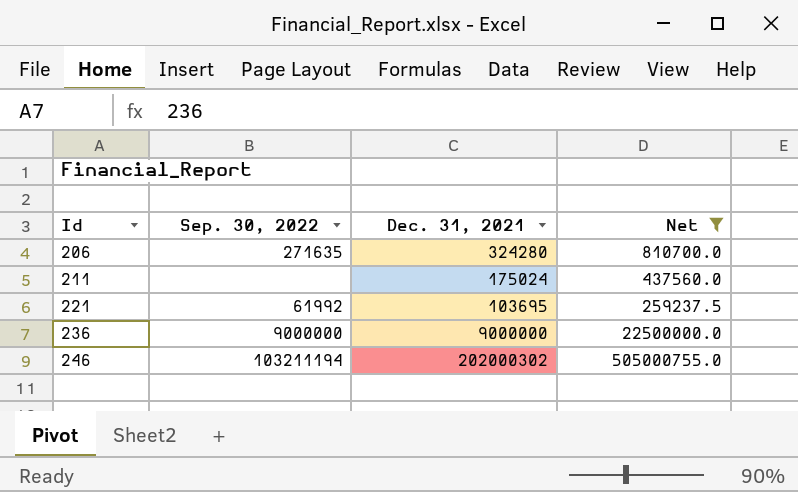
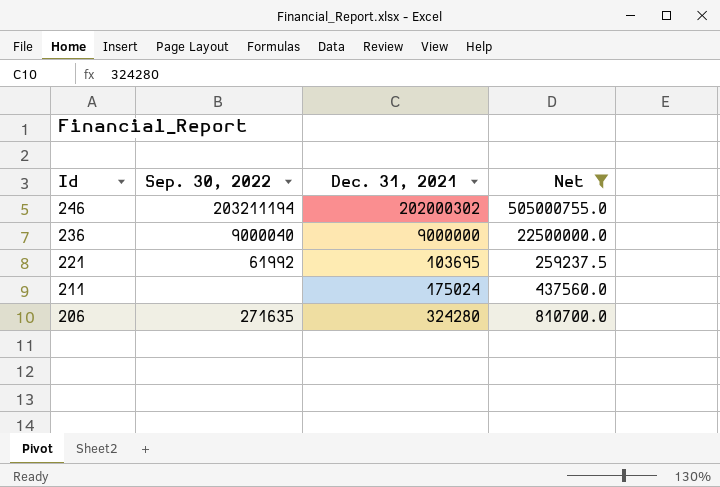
row order: Id ascending -> Id descending
246 | Sep. 30, 2022: 103211194 -> 203211194
236 | Sep. 30, 2022: 9000000 -> 9000040

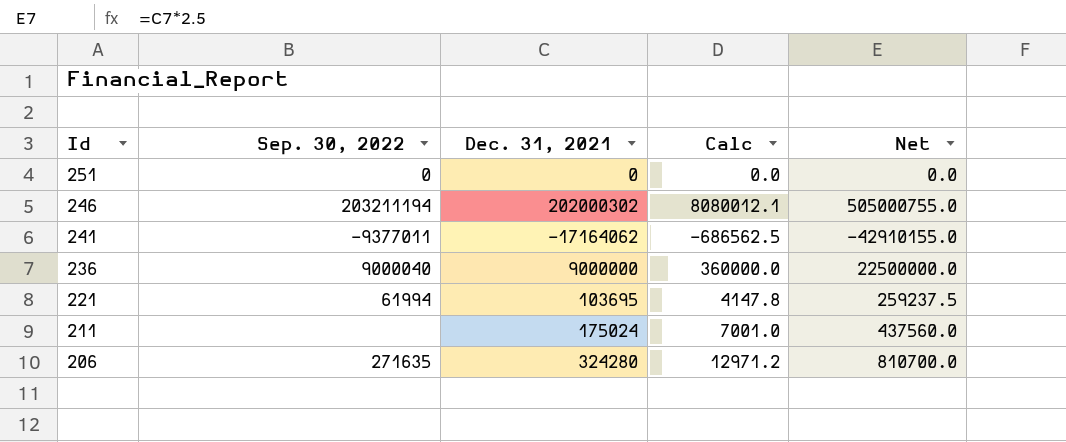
filter: Net >= 259237.5 -> none
column Calc | formula: none -> [Dec. 31, 2021] * 0.04
221 | Sep. 30, 2022: 61992 -> 61994

